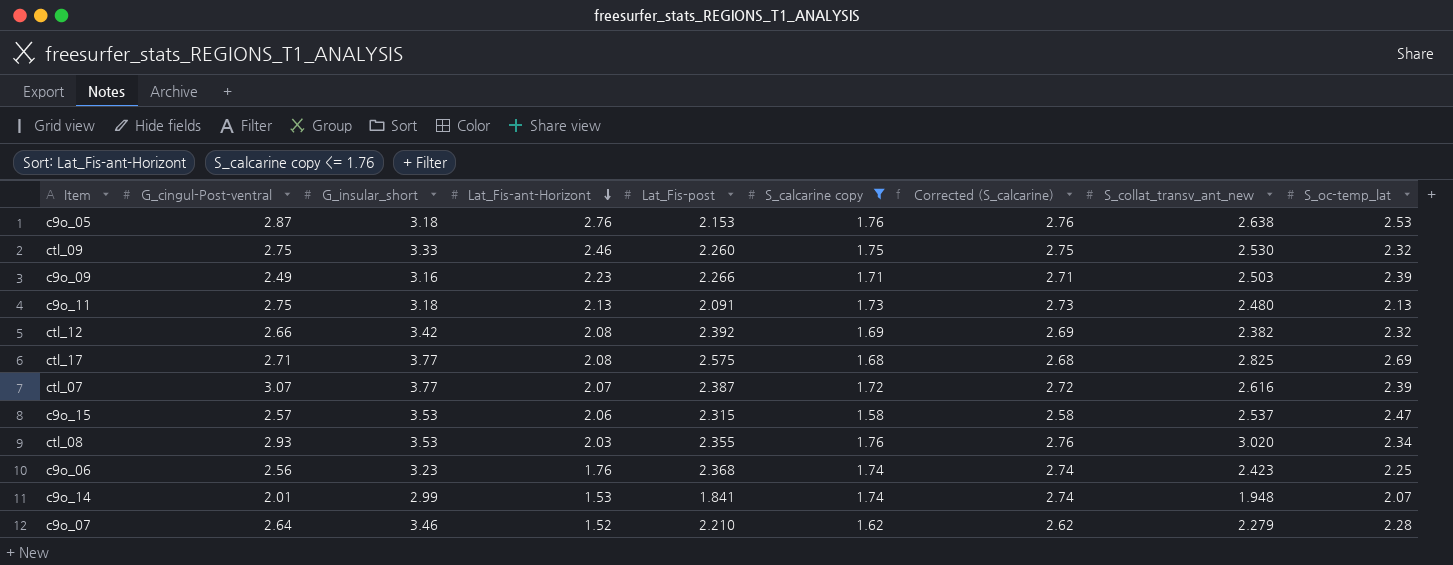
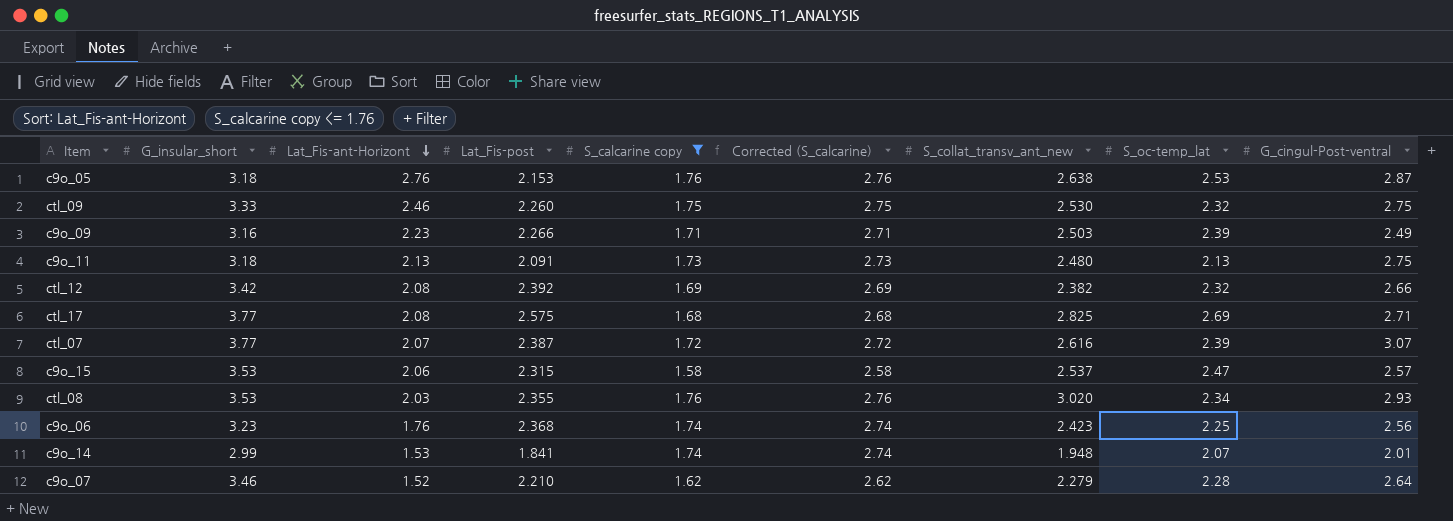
column G_cingul-Post-ventral | position: 2 -> 9

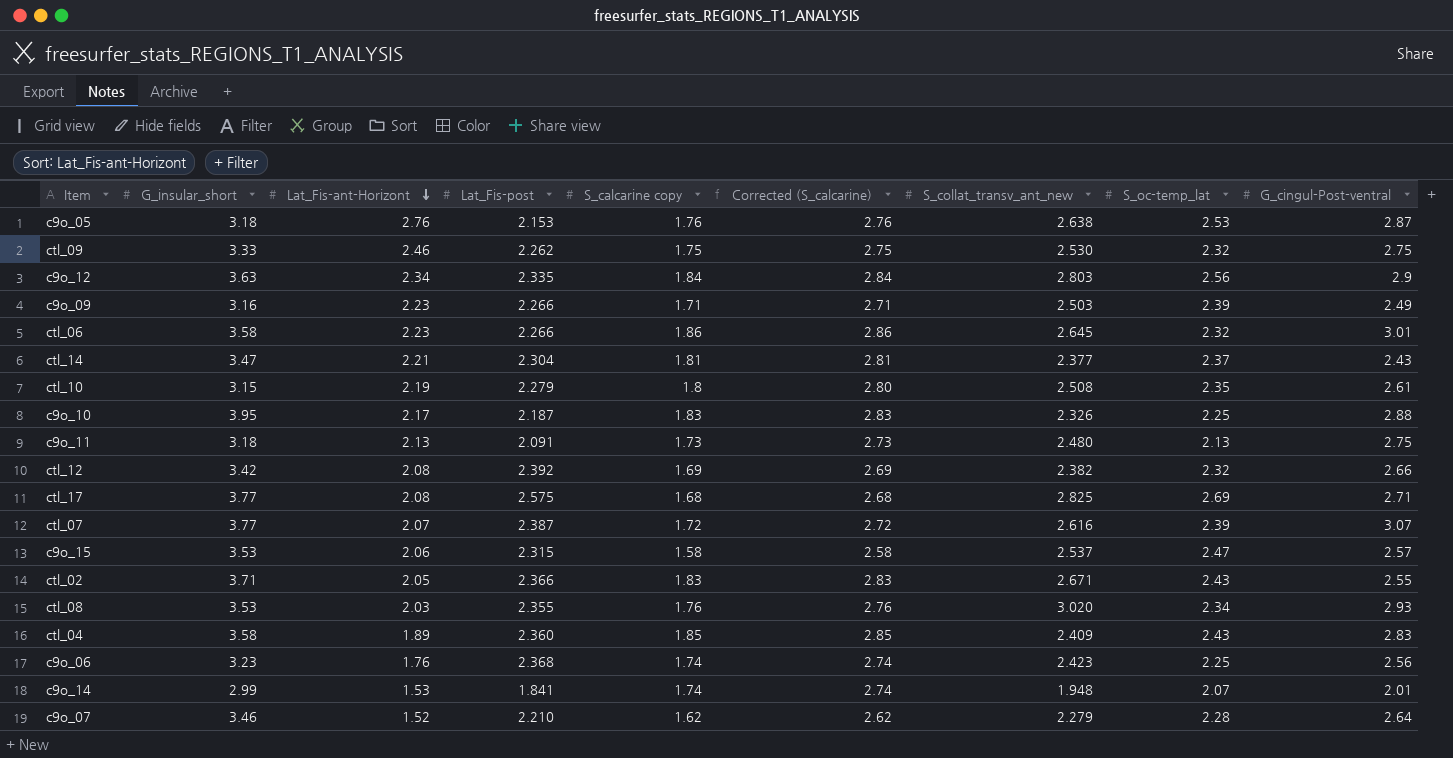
filter: S_calcarine copy <= 1.76 -> none
ctl_09 | Lat_Fis-post: 2.260 -> 2.262

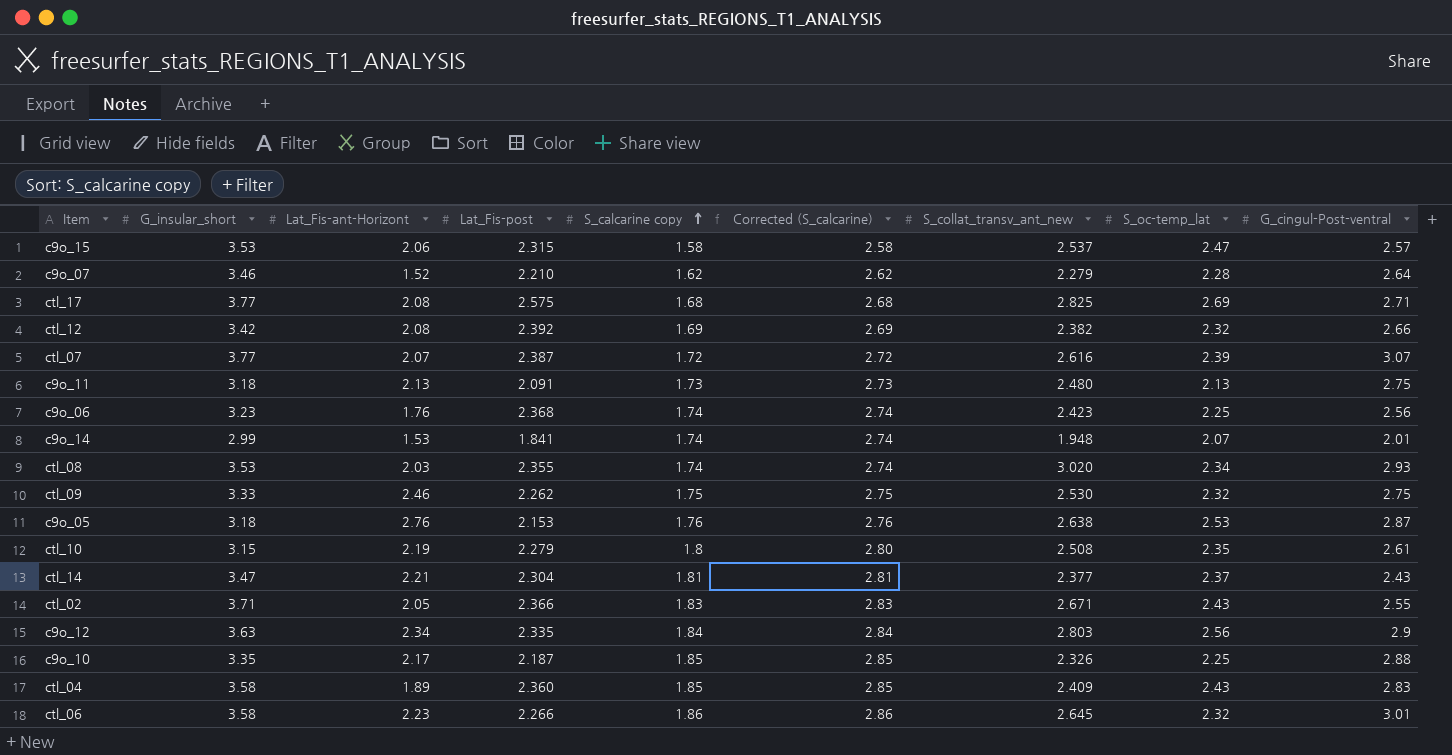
row order: Lat_Fis-ant-Horizont descending -> S_calcarine copy ascending
row c9o_09: 3.16 | 2.23 | 2.266 | 1.71 | 2.71 | 2.503 | 2.39 | 2.49 -> none
ctl_08 | S_calcarine copy: 1.76 -> 1.74
ctl_08 | Corrected (S_calcarine): 2.76 -> 2.74
c9o_10 | G_insular_short: 3.95 -> 3.35
c9o_10 | S_calcarine copy: 1.83 -> 1.85
c9o_10 | Corrected (S_calcarine): 2.83 -> 2.85

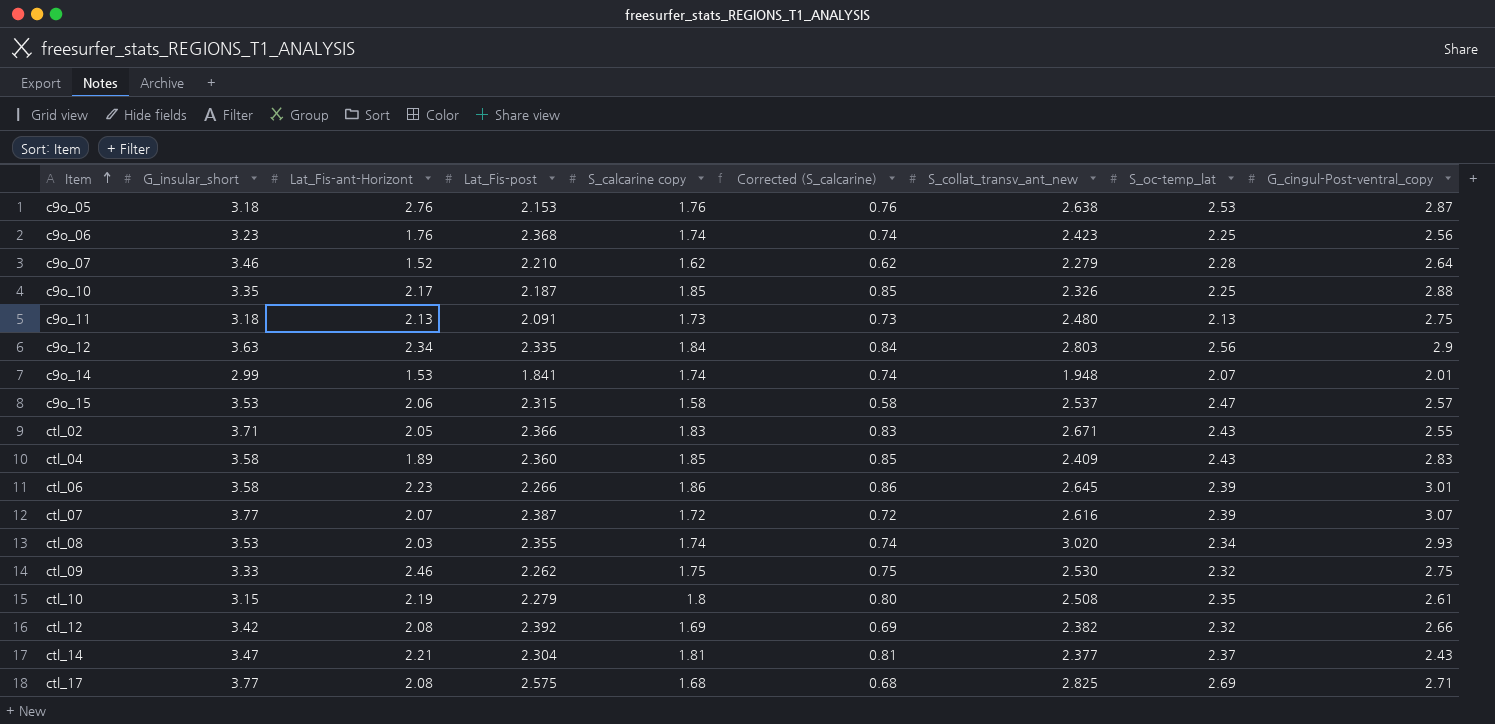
row order: S_calcarine copy ascending -> Item ascending
column Corrected (S_calcarine) | formula: [S_calcarine copy] + 1 -> [S_calcarine copy] - 1
column name: G_cingul-Post-ventral -> G_cingul-Post-ventral_copy
ctl_06 | S_oc-temp_lat: 2.32 -> 2.39

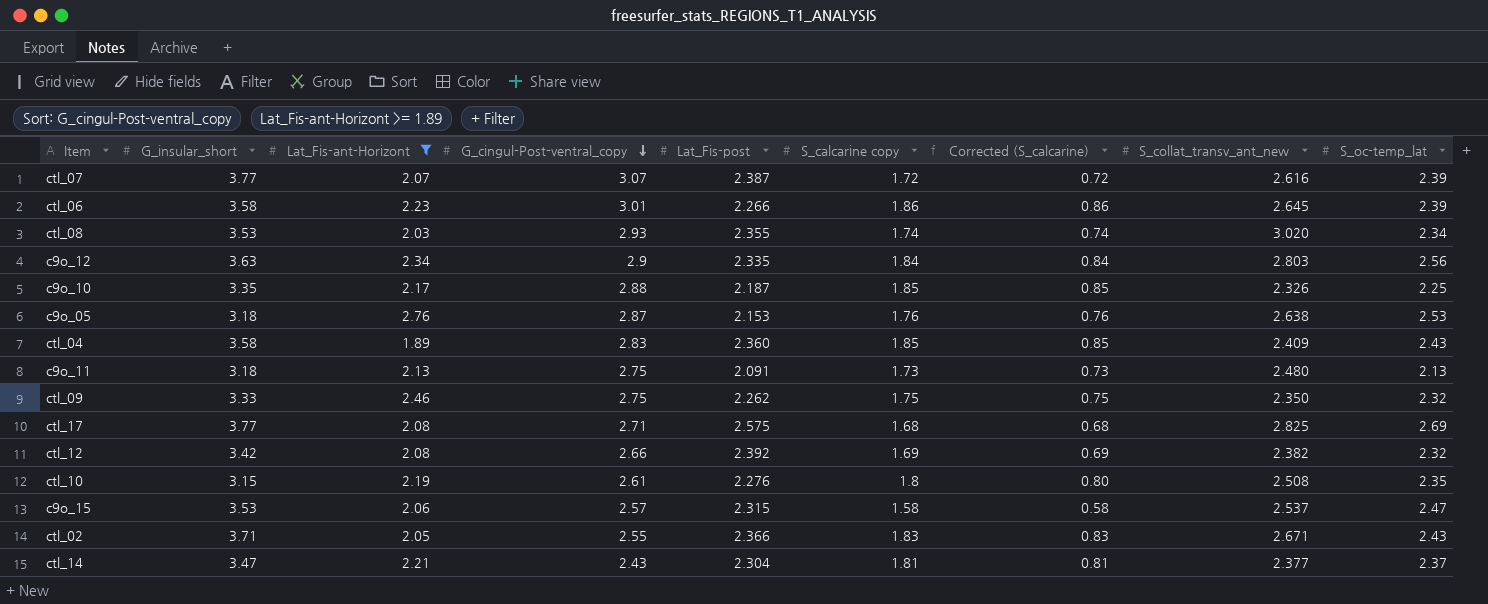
filter: none -> Lat_Fis-ant-Horizont >= 1.89
row order: Item ascending -> G_cingul-Post-ventral_copy descending
column G_cingul-Post-ventral_copy | position: 9 -> 4
ctl_09 | S_collat_transv_ant_new: 2.530 -> 2.350
ctl_10 | Lat_Fis-post: 2.279 -> 2.276

